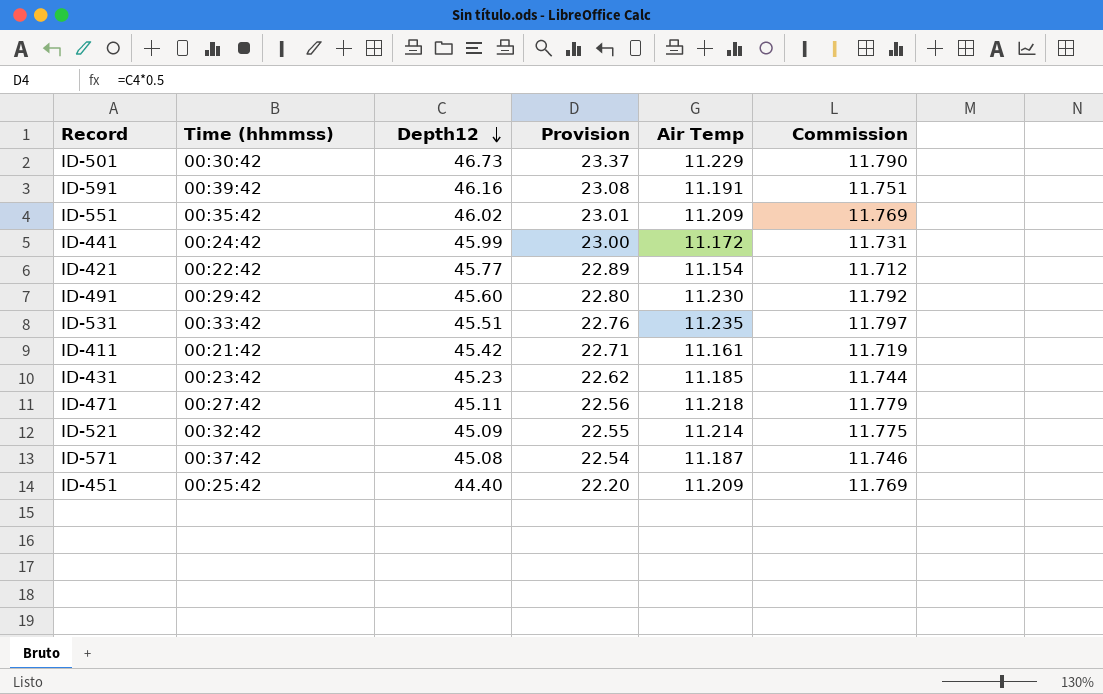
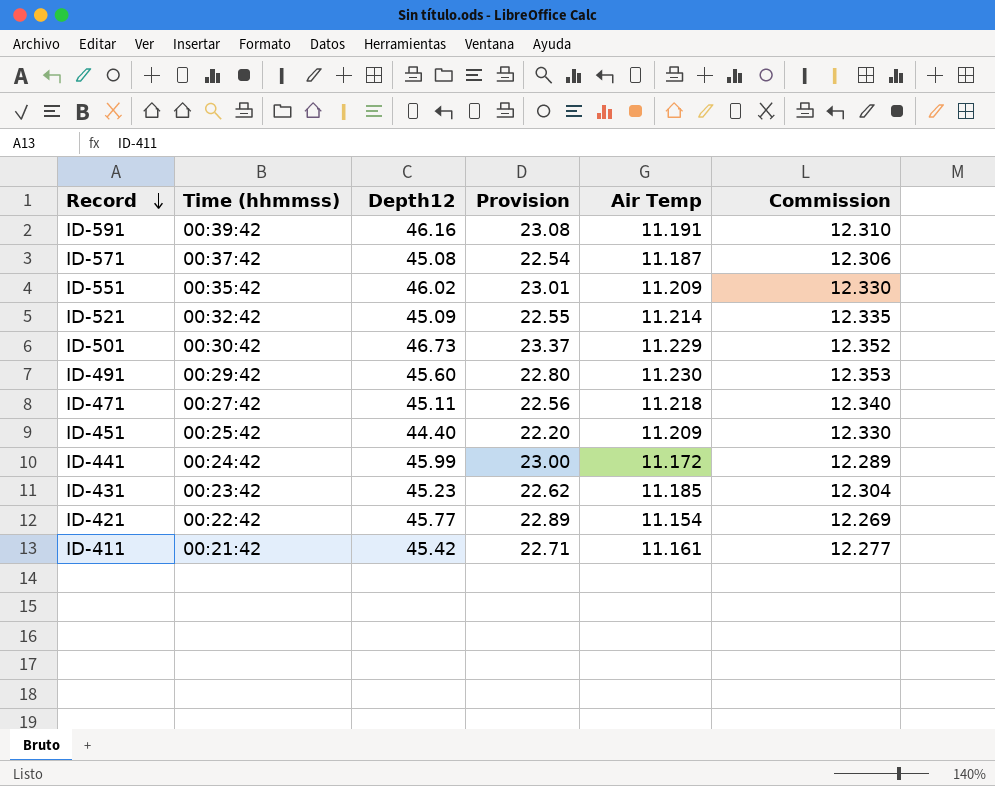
row order: Depth12 descending -> Record descending
column Commission | formula: [Air Temp] * 1.05 -> [Air Temp] * 1.1
row ID-531: 00:33:42 | 45.51 | 22.76 | 11.235 | 11.797 -> none

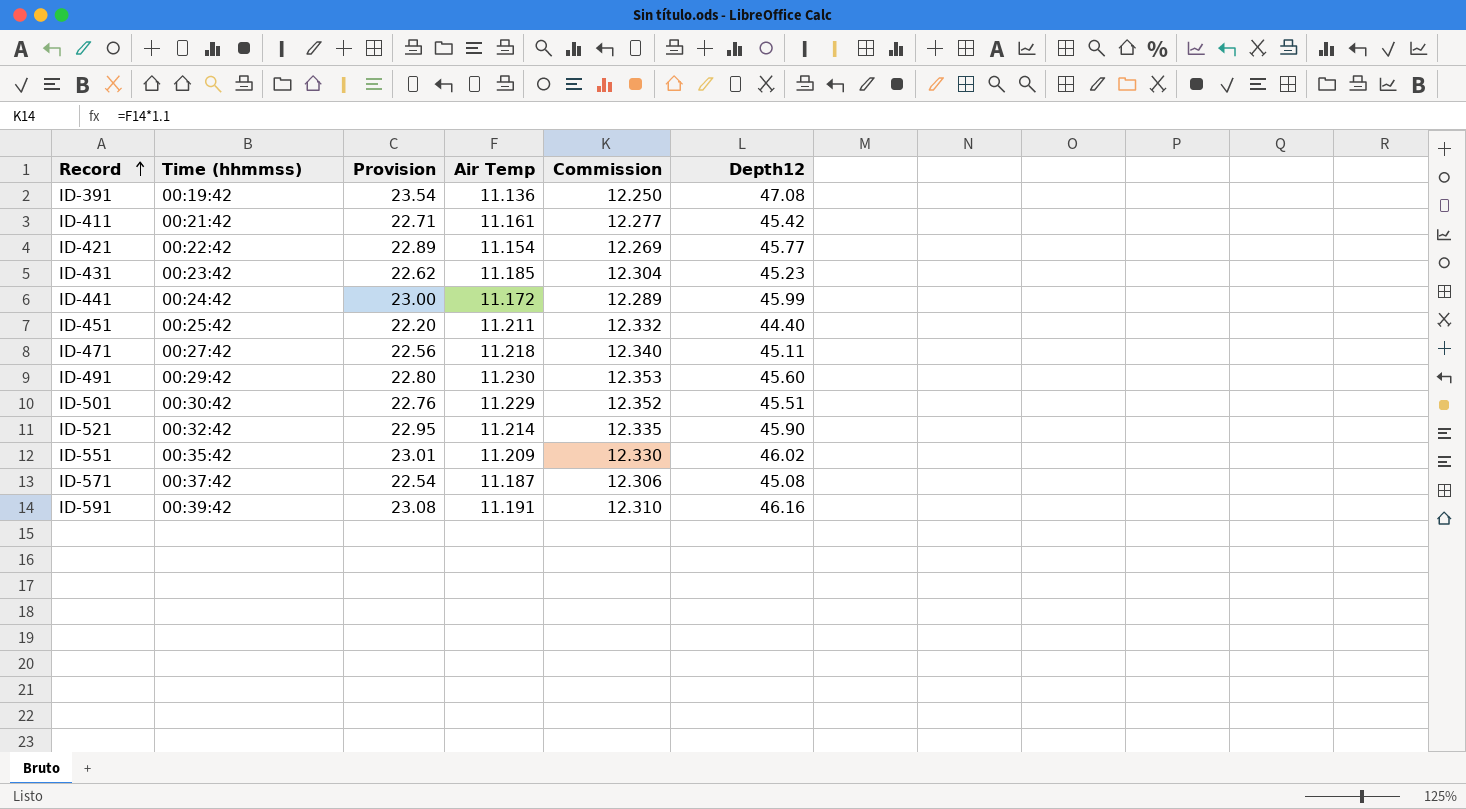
row order: Record descending -> Record ascending
column Depth12 | position: 3 -> 6
row ID-391: none -> 00:19:42 | 23.54 | 11.136 | 12.250 | 47.08
ID-451 | Air Temp: 11.209 -> 11.211
ID-451 | Commission: 12.330 -> 12.332
ID-501 | Provision: 23.37 -> 22.76
ID-501 | Depth12: 46.73 -> 45.51
ID-521 | Provision: 22.55 -> 22.95
ID-521 | Depth12: 45.09 -> 45.90

